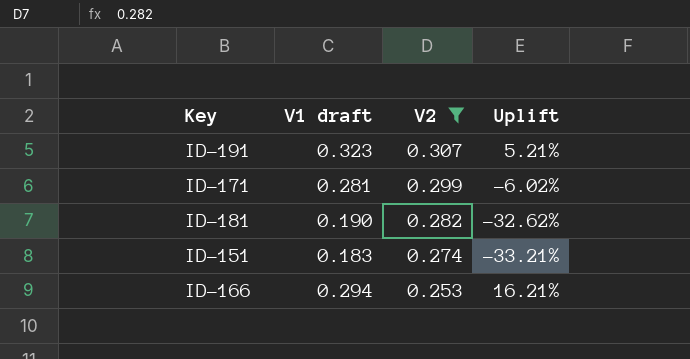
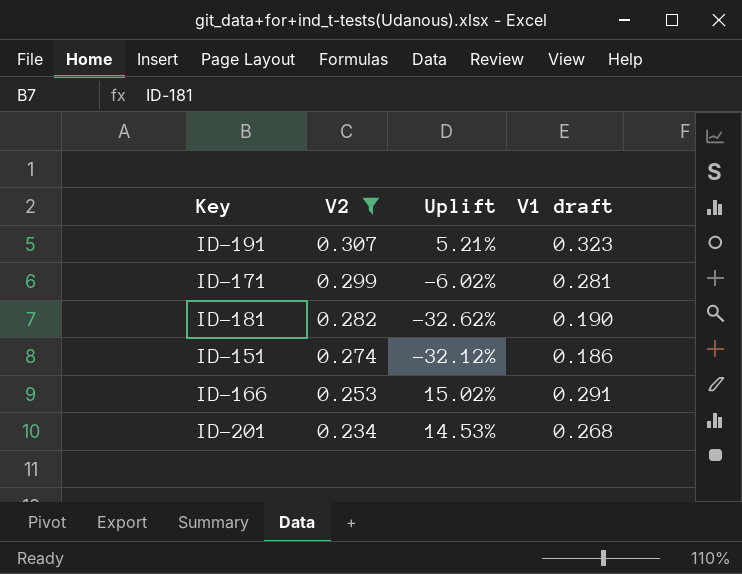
column V1 draft | position: 2 -> 4
ID-151 | Uplift: -33.21% -> -32.12%
ID-151 | V1 draft: 0.183 -> 0.186
ID-166 | Uplift: 16.21% -> 15.02%
ID-166 | V1 draft: 0.294 -> 0.291
row ID-201: none -> 0.234 | 14.53% | 0.268

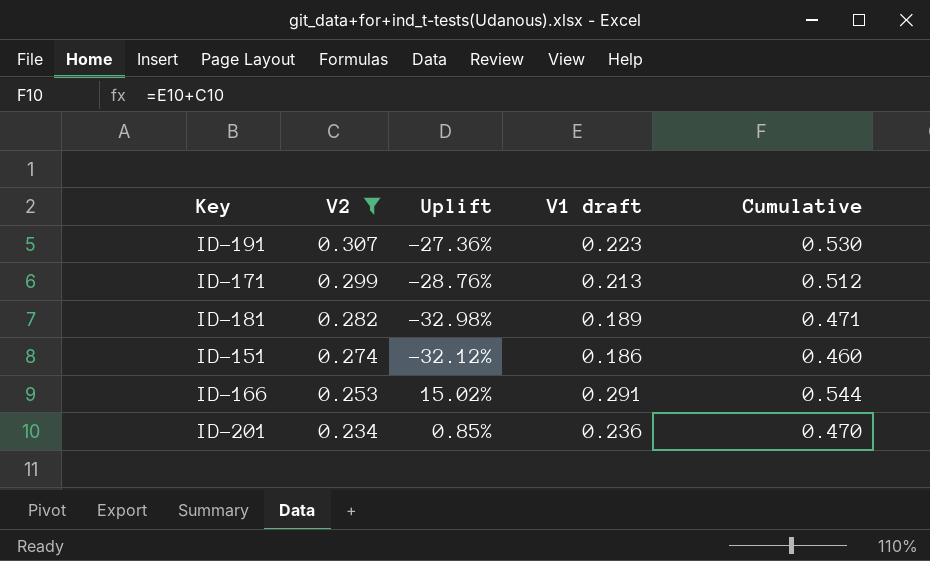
column Cumulative | formula: none -> [V2] + [V1 draft]
ID-191 | Uplift: 5.21% -> -27.36%
ID-191 | V1 draft: 0.323 -> 0.223
ID-171 | Uplift: -6.02% -> -28.76%
ID-171 | V1 draft: 0.281 -> 0.213
ID-181 | Uplift: -32.62% -> -32.98%
ID-181 | V1 draft: 0.190 -> 0.189
ID-201 | Uplift: 14.53% -> 0.85%
ID-201 | V1 draft: 0.268 -> 0.236

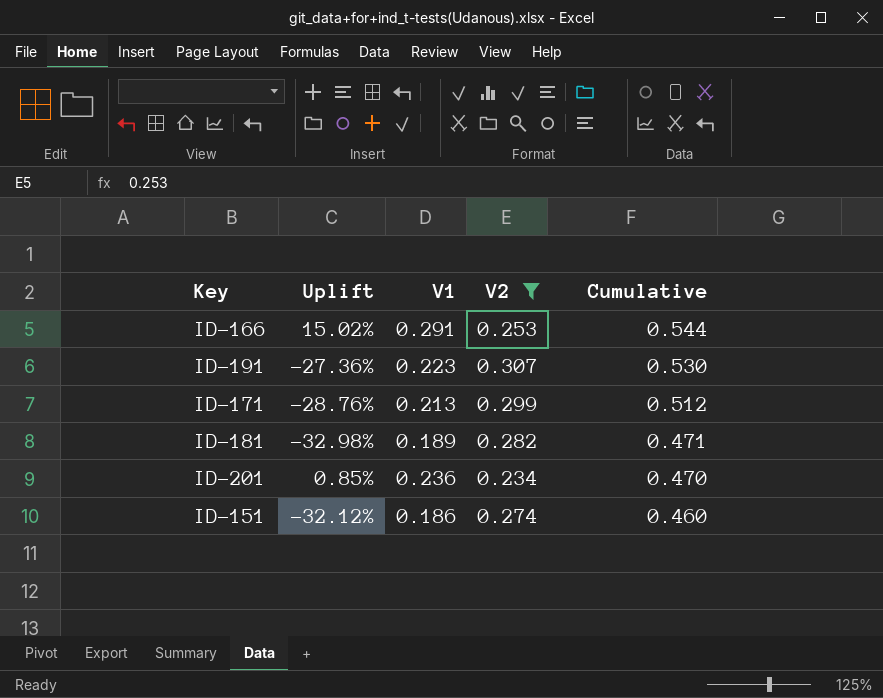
row order: V2 descending -> Cumulative descending
column name: V1 draft -> V1
column V2 | position: 2 -> 4

